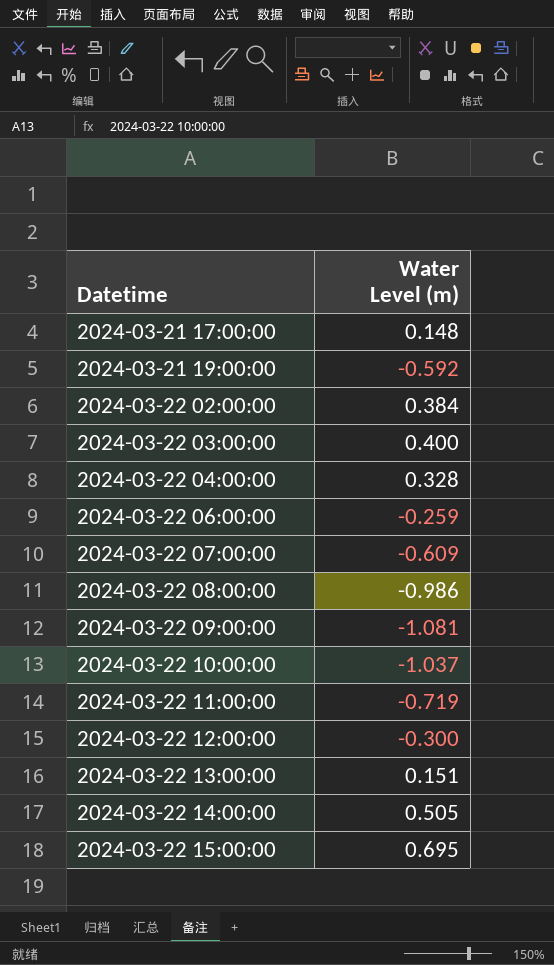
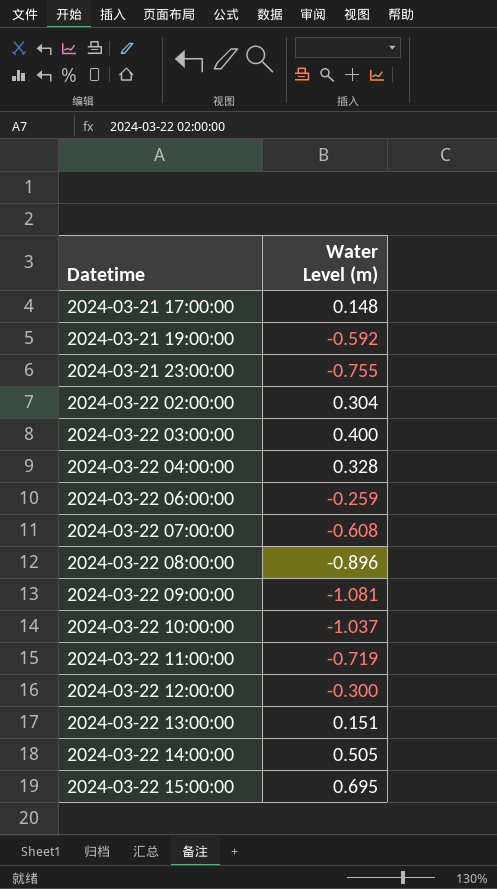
row 2024-03-21 23:00:00: none -> -0.755
2024-03-22 02:00:00 | Water Level (m): 0.384 -> 0.304
2024-03-22 07:00:00 | Water Level (m): -0.609 -> -0.608
2024-03-22 08:00:00 | Water Level (m): -0.986 -> -0.896

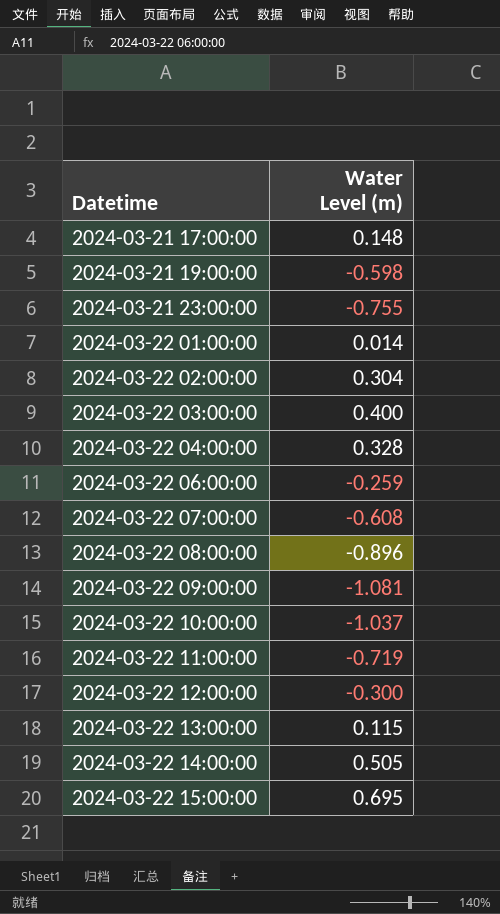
2024-03-21 19:00:00 | Water Level (m): -0.592 -> -0.598
row 2024-03-22 01:00:00: none -> 0.014
2024-03-22 13:00:00 | Water Level (m): 0.151 -> 0.115

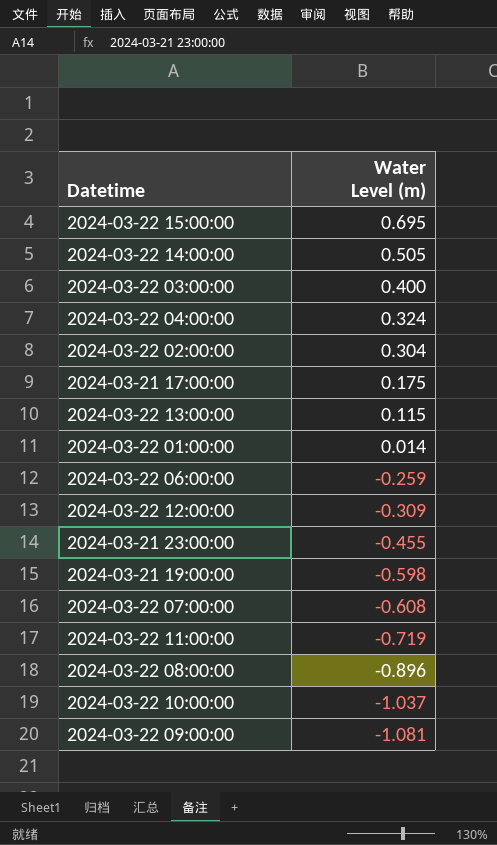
row order: Datetime ascending -> Water Level (m) descending
2024-03-22 04:00:00 | Water Level (m): 0.328 -> 0.324
2024-03-21 17:00:00 | Water Level (m): 0.148 -> 0.175
2024-03-22 12:00:00 | Water Level (m): -0.300 -> -0.309
2024-03-21 23:00:00 | Water Level (m): -0.755 -> -0.455

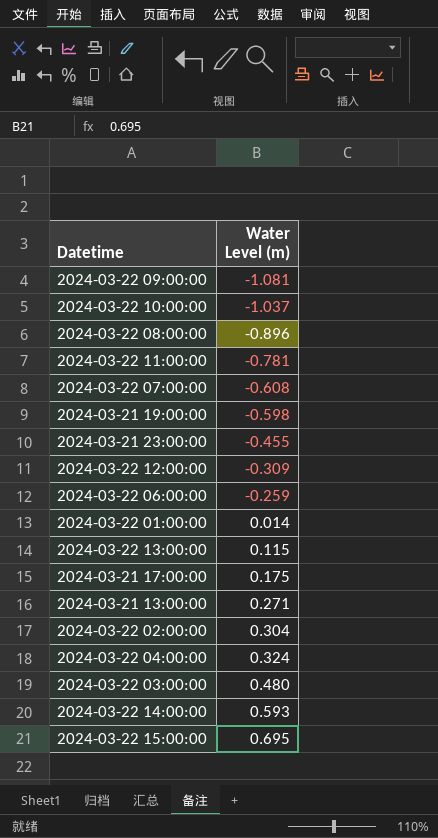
row order: Water Level (m) descending -> Water Level (m) ascending
2024-03-22 11:00:00 | Water Level (m): -0.719 -> -0.781
row 2024-03-21 13:00:00: none -> 0.271
2024-03-22 03:00:00 | Water Level (m): 0.400 -> 0.480
2024-03-22 14:00:00 | Water Level (m): 0.505 -> 0.593

